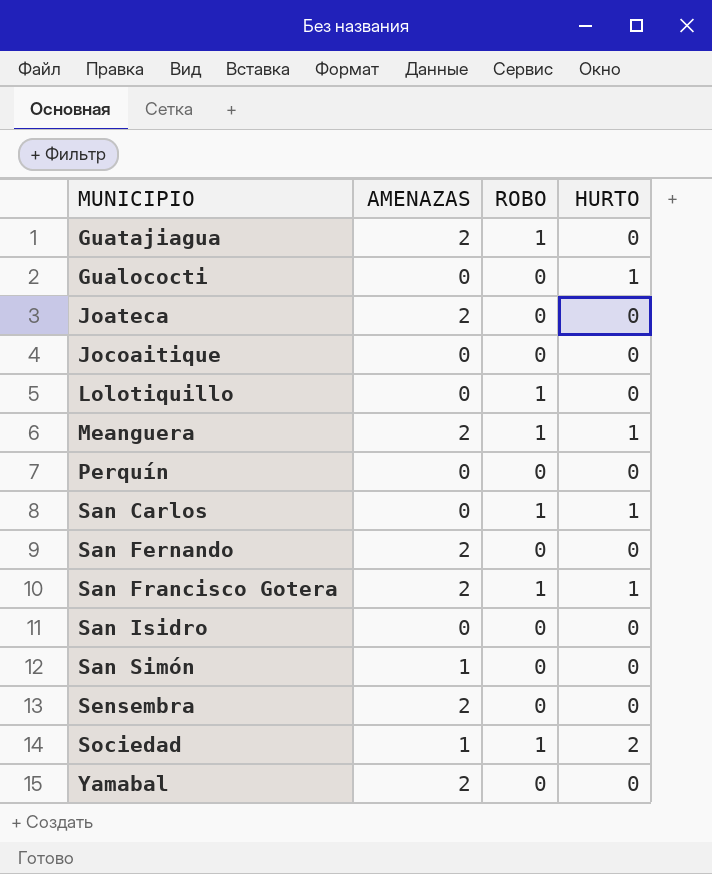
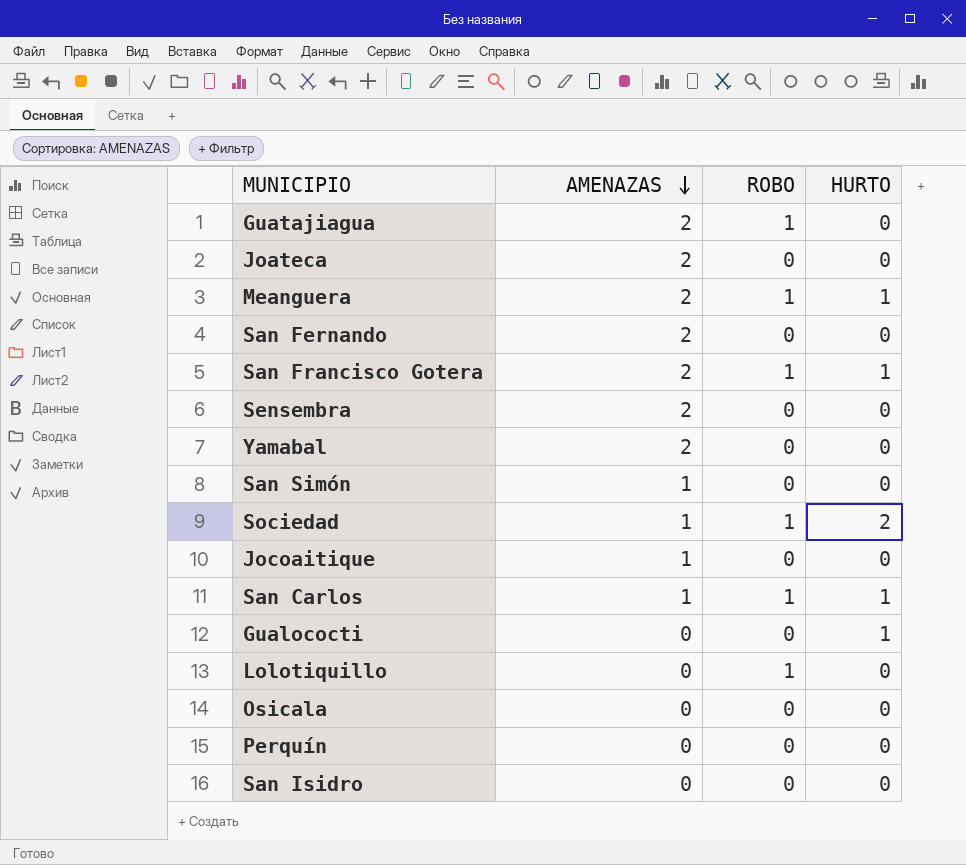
row order: none -> AMENAZAS descending
Jocoaitique | AMENAZAS: 0 -> 1
San Carlos | AMENAZAS: 0 -> 1
row Osicala: none -> 0 | 0 | 0

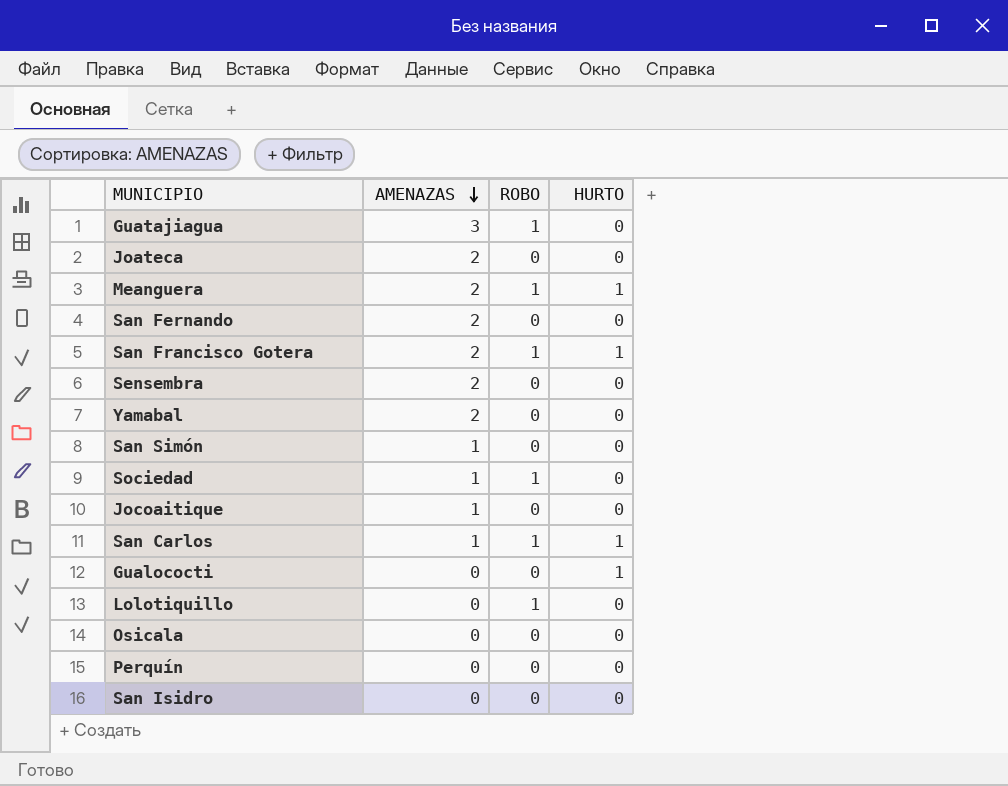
Guatajiagua | AMENAZAS: 2 -> 3
Sociedad | HURTO: 2 -> 0

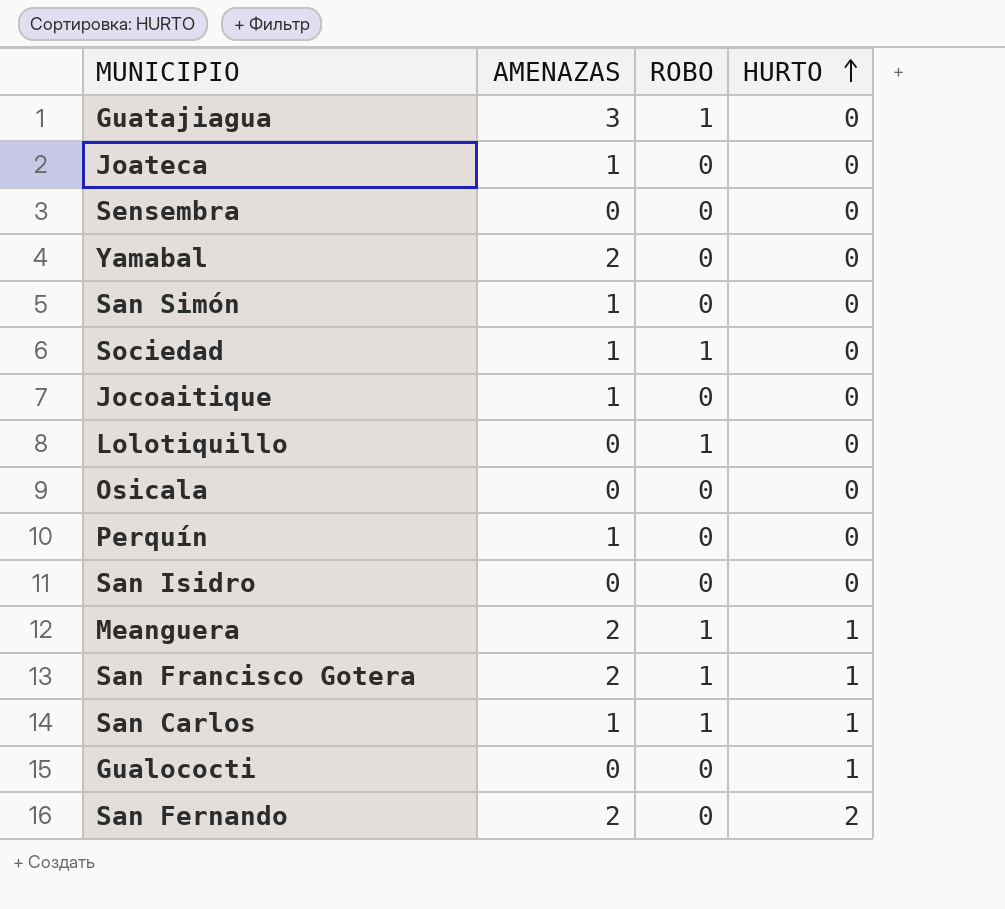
row order: AMENAZAS descending -> HURTO ascending
Joateca | AMENAZAS: 2 -> 1
Sensembra | AMENAZAS: 2 -> 0
Perquín | AMENAZAS: 0 -> 1
San Fernando | HURTO: 0 -> 2

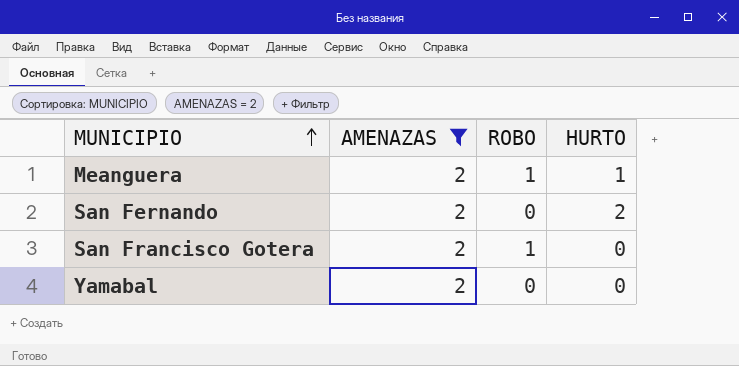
filter: none -> AMENAZAS = 2
row order: HURTO ascending -> MUNICIPIO ascending
San Francisco Gotera | HURTO: 1 -> 0

